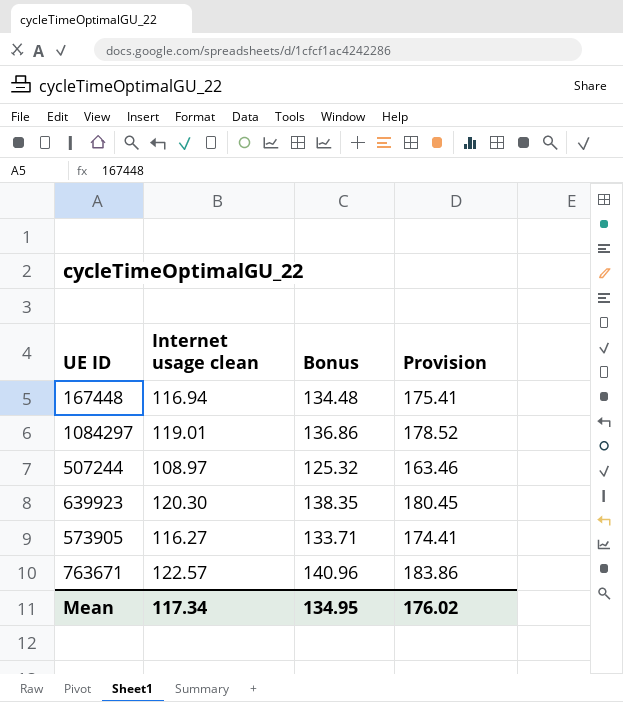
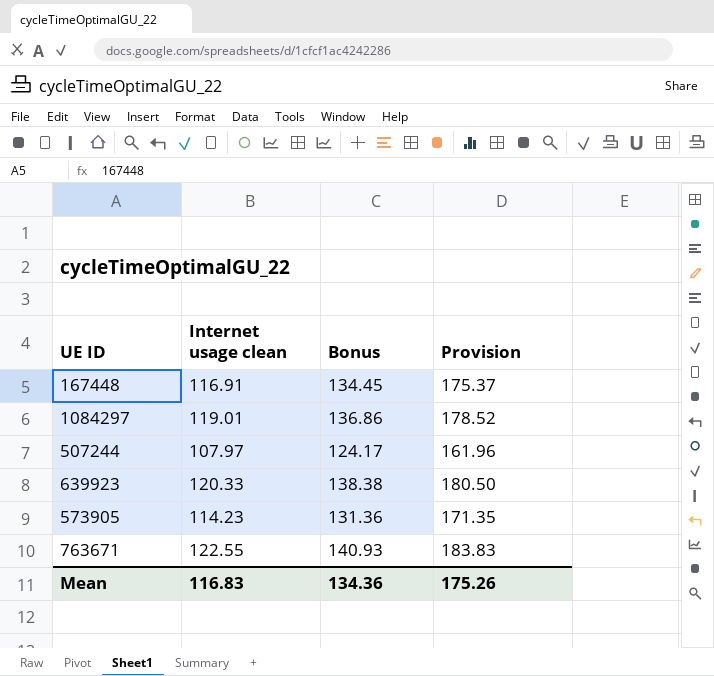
167448 | Internet usage clean: 116.94 -> 116.91
167448 | Bonus: 134.48 -> 134.45
167448 | Provision: 175.41 -> 175.37
507244 | Internet usage clean: 108.97 -> 107.97
507244 | Bonus: 125.32 -> 124.17
507244 | Provision: 163.46 -> 161.96
639923 | Internet usage clean: 120.30 -> 120.33
639923 | Bonus: 138.35 -> 138.38
639923 | Provision: 180.45 -> 180.50
573905 | Internet usage clean: 116.27 -> 114.23
573905 | Bonus: 133.71 -> 131.36
573905 | Provision: 174.41 -> 171.35
763671 | Internet usage clean: 122.57 -> 122.55
763671 | Bonus: 140.96 -> 140.93
763671 | Provision: 183.86 -> 183.83
Mean | Internet usage clean: 117.34 -> 116.83
Mean | Bonus: 134.95 -> 134.36
Mean | Provision: 176.02 -> 175.26

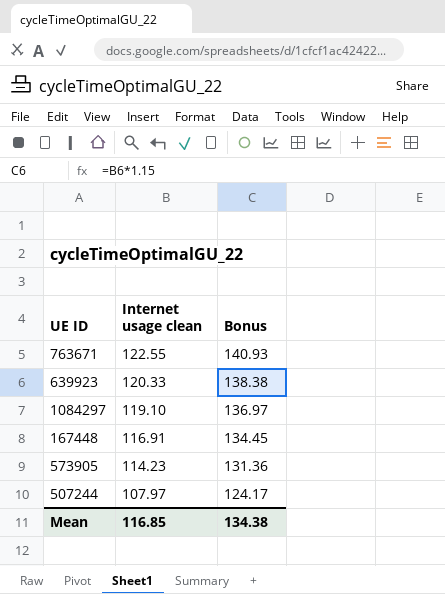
row order: none -> Internet usage clean descending
column Provision | formula: [Internet usage clean] * 1.5 -> none
1084297 | Internet usage clean: 119.01 -> 119.10
1084297 | Bonus: 136.86 -> 136.97
Mean | Internet usage clean: 116.83 -> 116.85
Mean | Bonus: 134.36 -> 134.38

